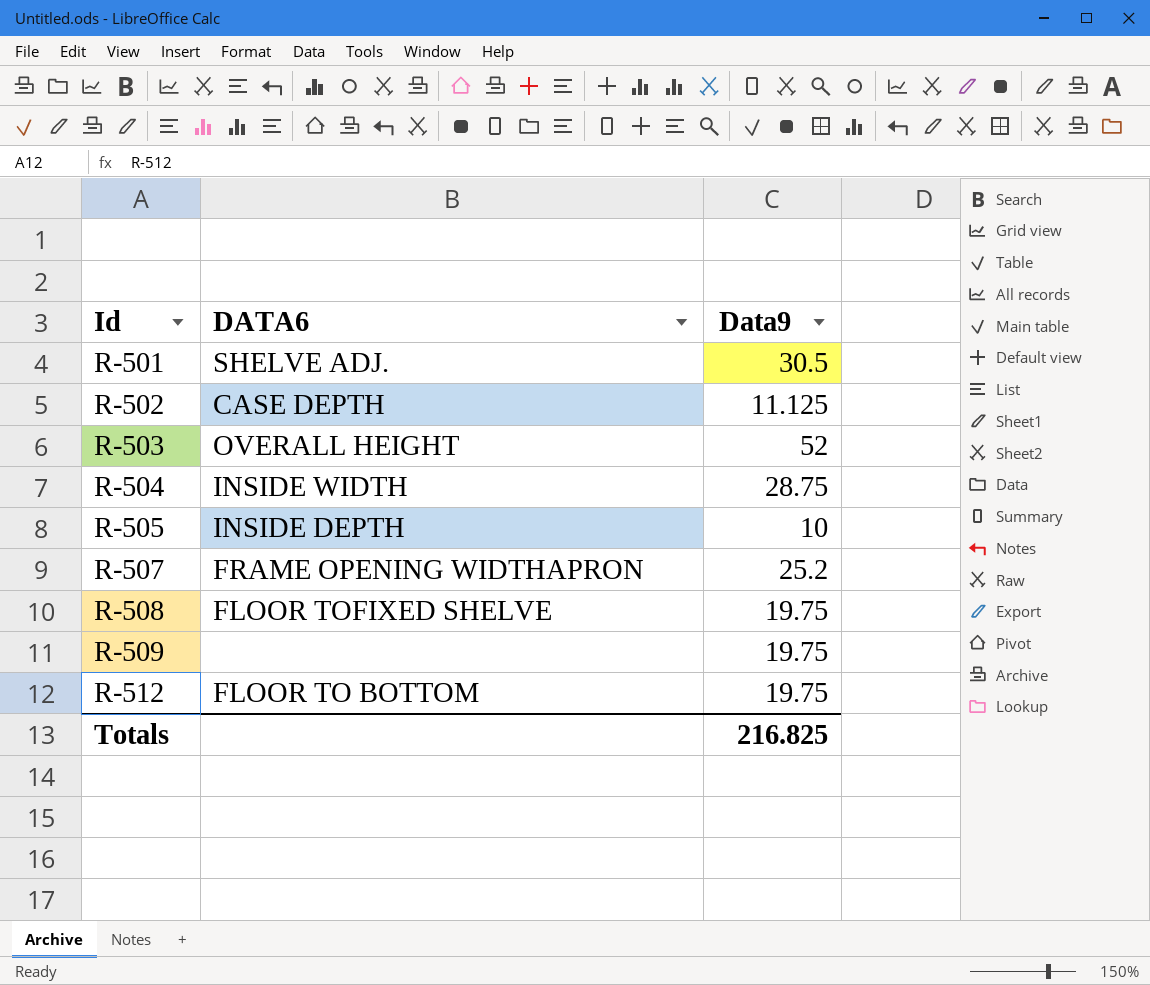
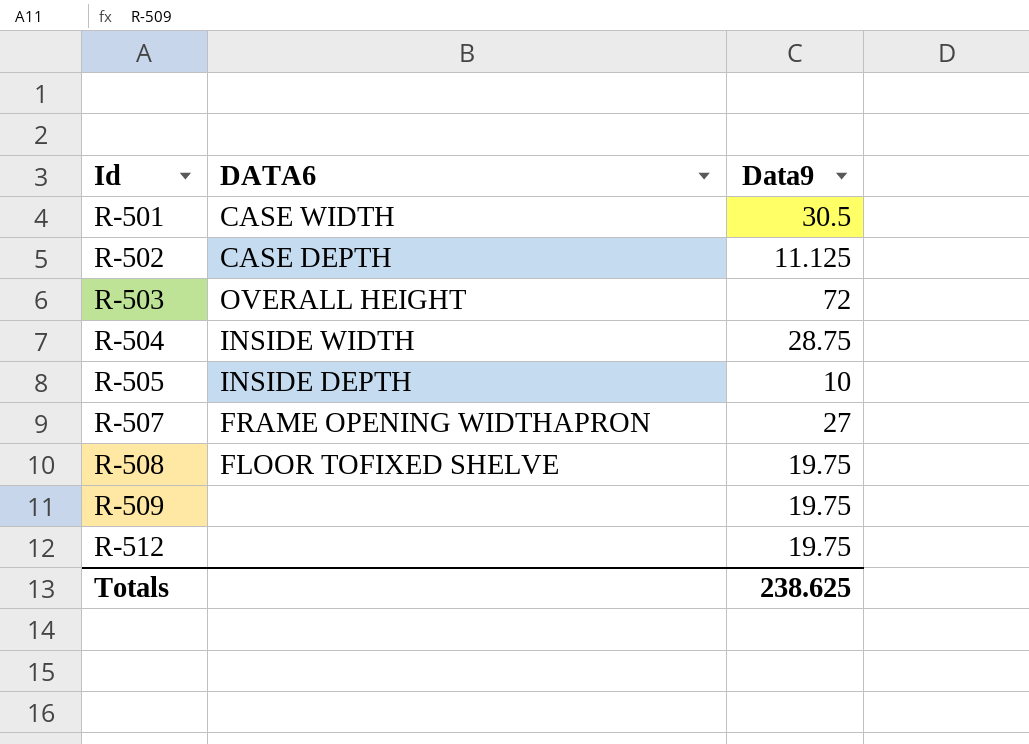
R-501 | DATA6: SHELVE ADJ. -> CASE WIDTH
R-503 | Data9: 52 -> 72
R-507 | Data9: 25.2 -> 27
R-512 | DATA6: FLOOR TO BOTTOM -> none
Totals | Data9: 216.825 -> 238.625

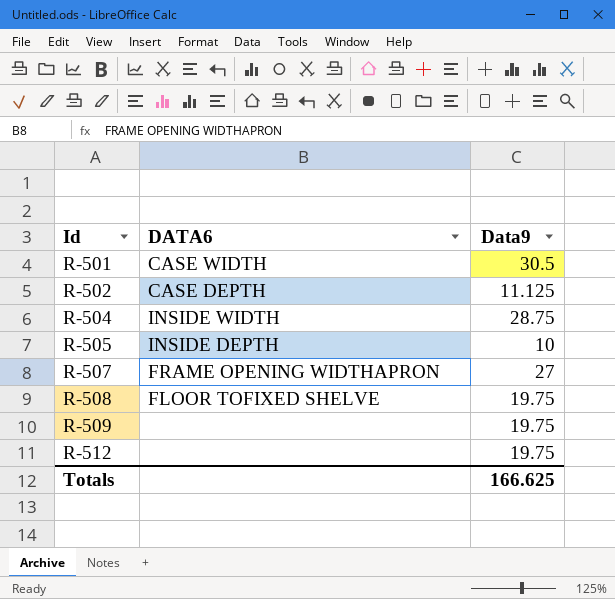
row R-503: OVERALL HEIGHT | 72 -> none
Totals | Data9: 238.625 -> 166.625

